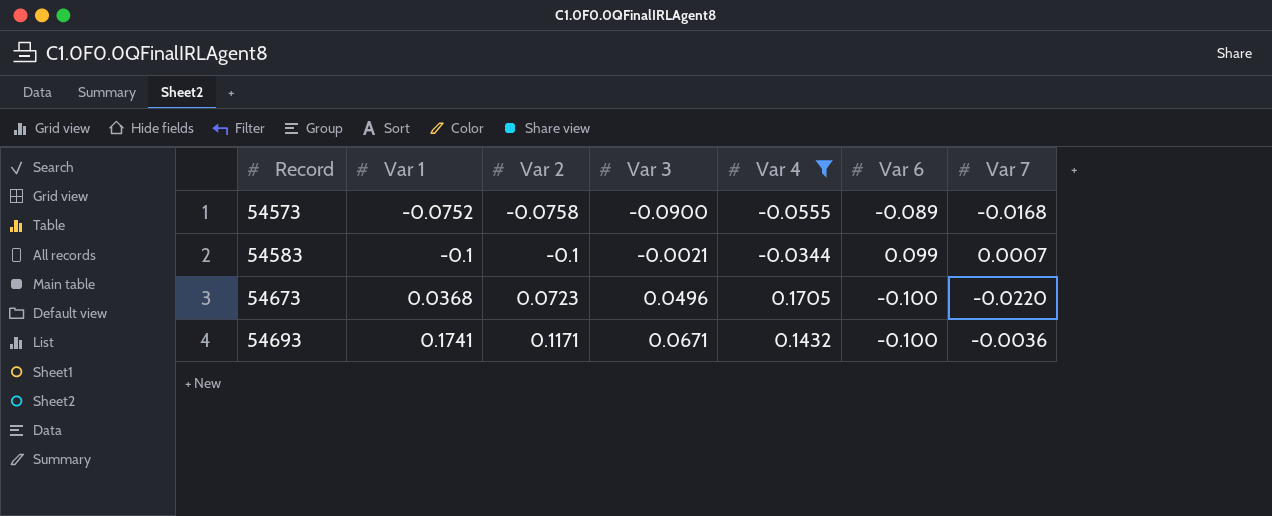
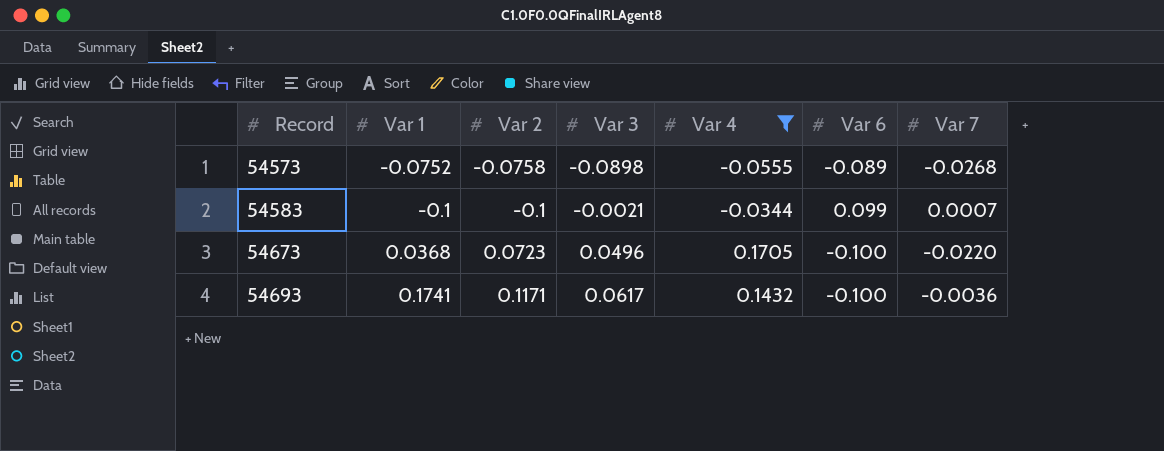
54573 | Var 3: -0.0900 -> -0.0898
54573 | Var 7: -0.0168 -> -0.0268
54693 | Var 3: 0.0671 -> 0.0617

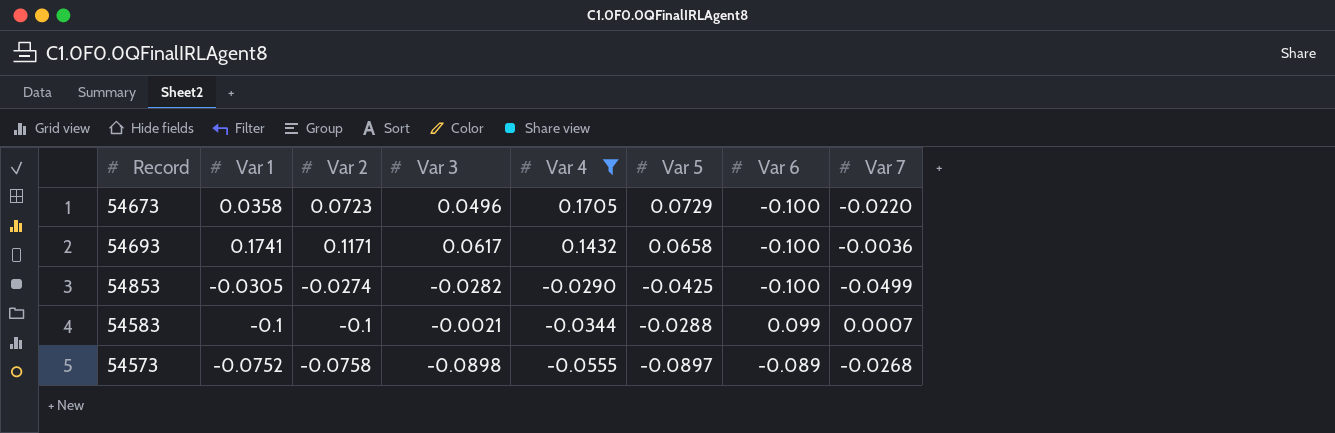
row order: Record ascending -> Var 4 descending
column Var 5 | position: none -> 6
54673 | Var 1: 0.0368 -> 0.0358
row 54853: none -> -0.0305 | -0.0274 | -0.0282 | -0.0290 | -0.0425 | -0.100 | -0.0499

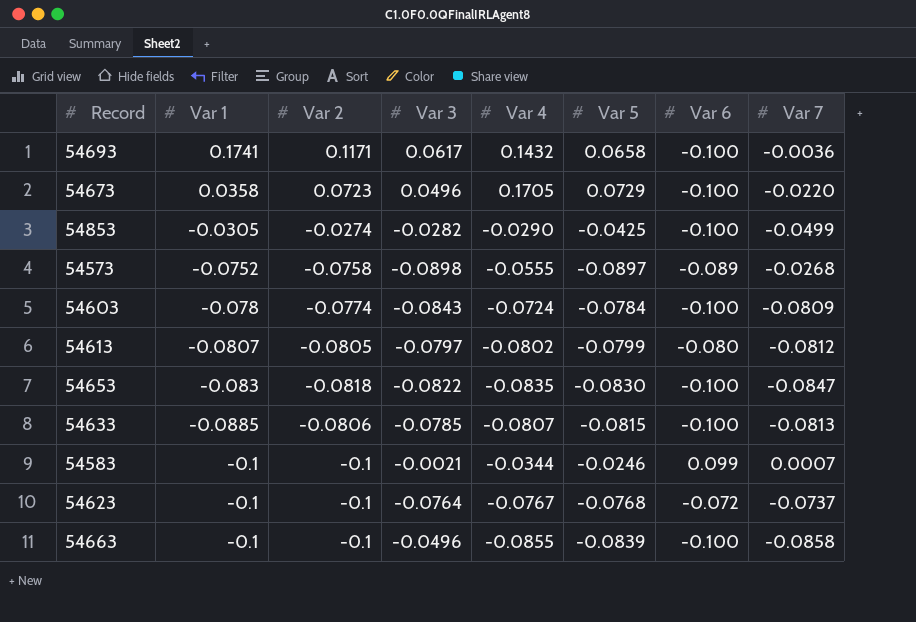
filter: Var 4 >= -0.0555 -> none
row order: Var 4 descending -> Var 1 descending
54583 | Var 5: -0.0288 -> -0.0246

